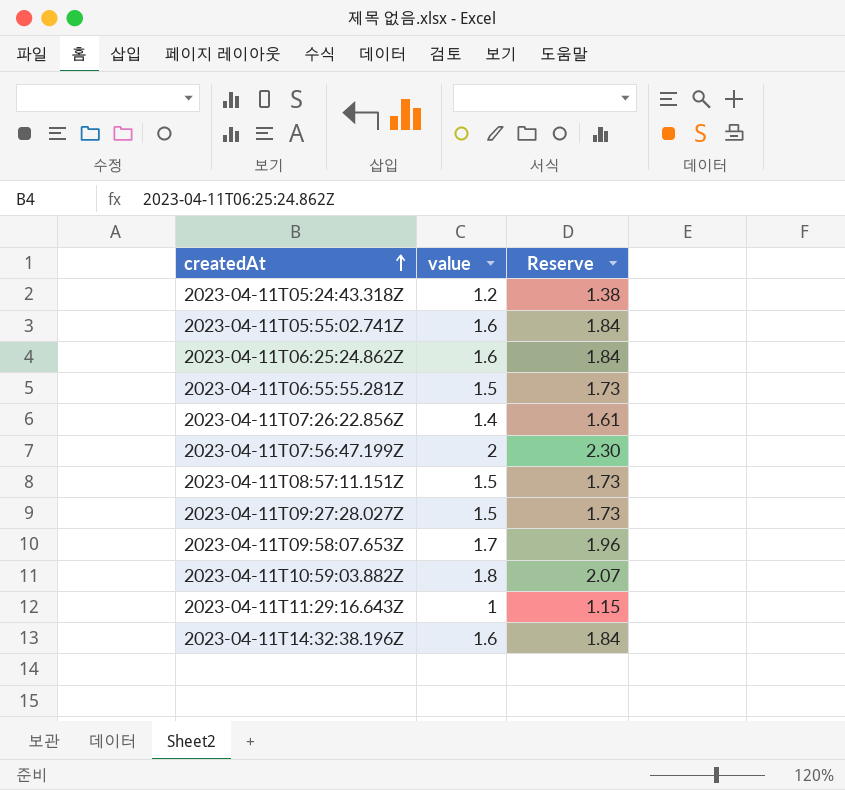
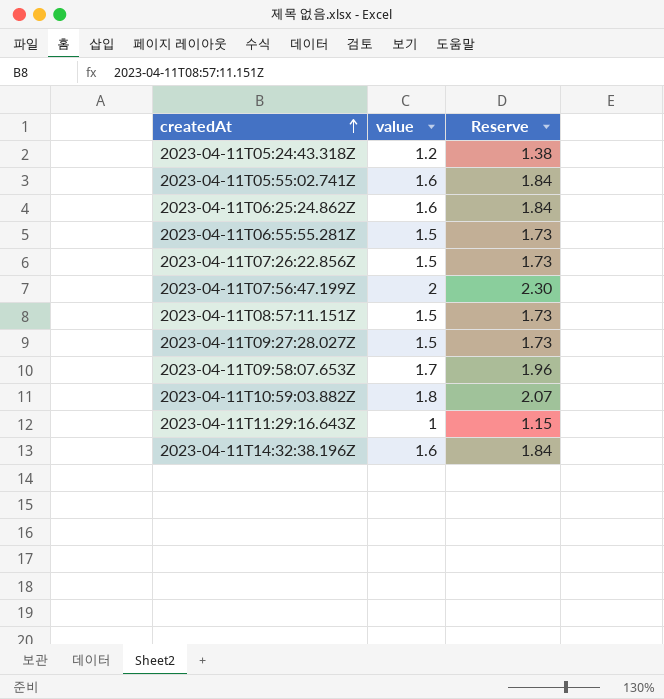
2023-04-11T07:26:22.856Z | value: 1.4 -> 1.5
2023-04-11T07:26:22.856Z | Reserve: 1.61 -> 1.73

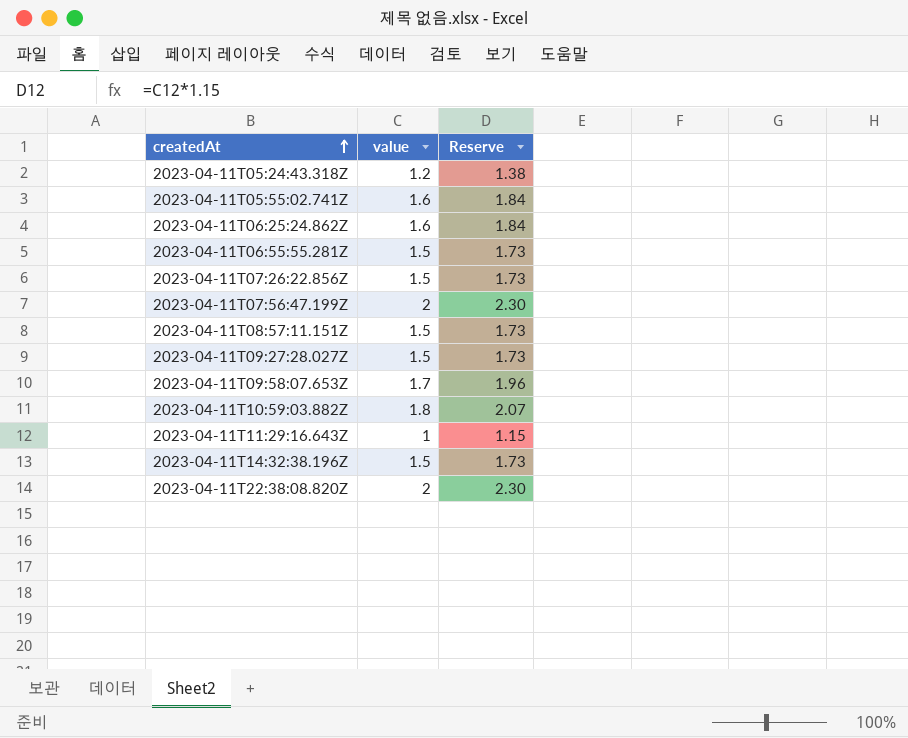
2023-04-11T14:32:38.196Z | value: 1.6 -> 1.5
2023-04-11T14:32:38.196Z | Reserve: 1.84 -> 1.73
row 2023-04-11T22:38:08.820Z: none -> 2 | 2.30

